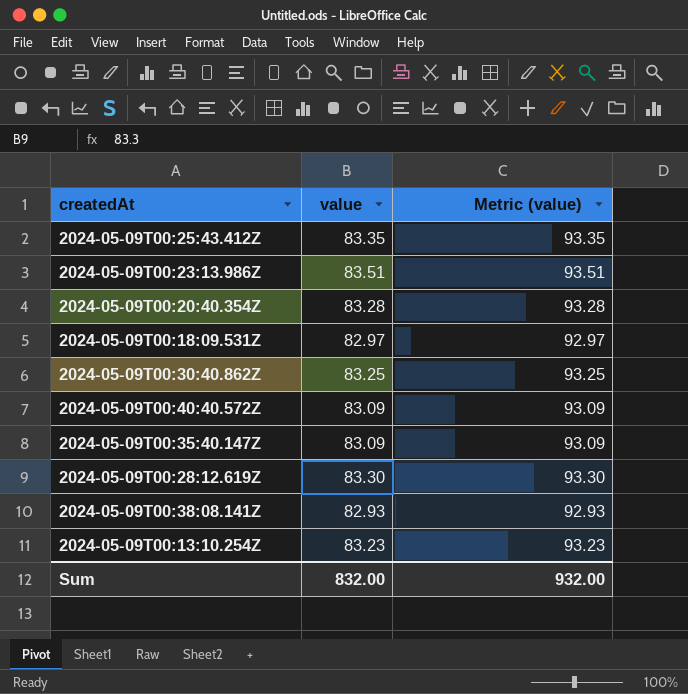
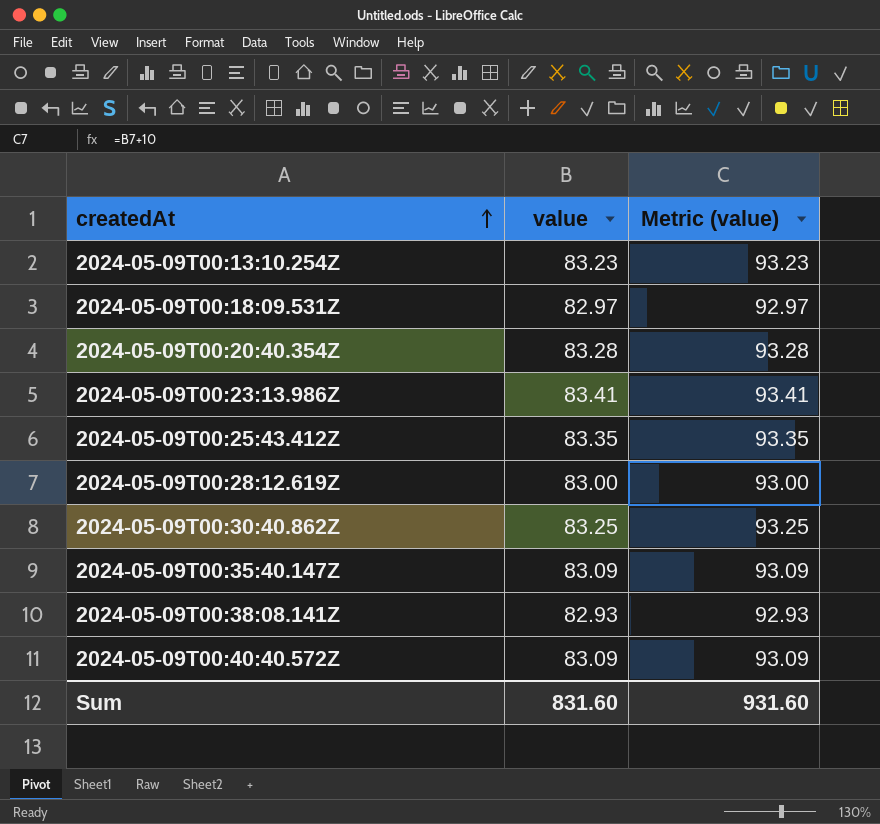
row order: none -> createdAt ascending
2024-05-09T00:23:13.986Z | value: 83.51 -> 83.41
2024-05-09T00:23:13.986Z | Metric (value): 93.51 -> 93.41
2024-05-09T00:28:12.619Z | value: 83.30 -> 83.00
2024-05-09T00:28:12.619Z | Metric (value): 93.30 -> 93.00
Sum | value: 832.00 -> 831.60
Sum | Metric (value): 932.00 -> 931.60

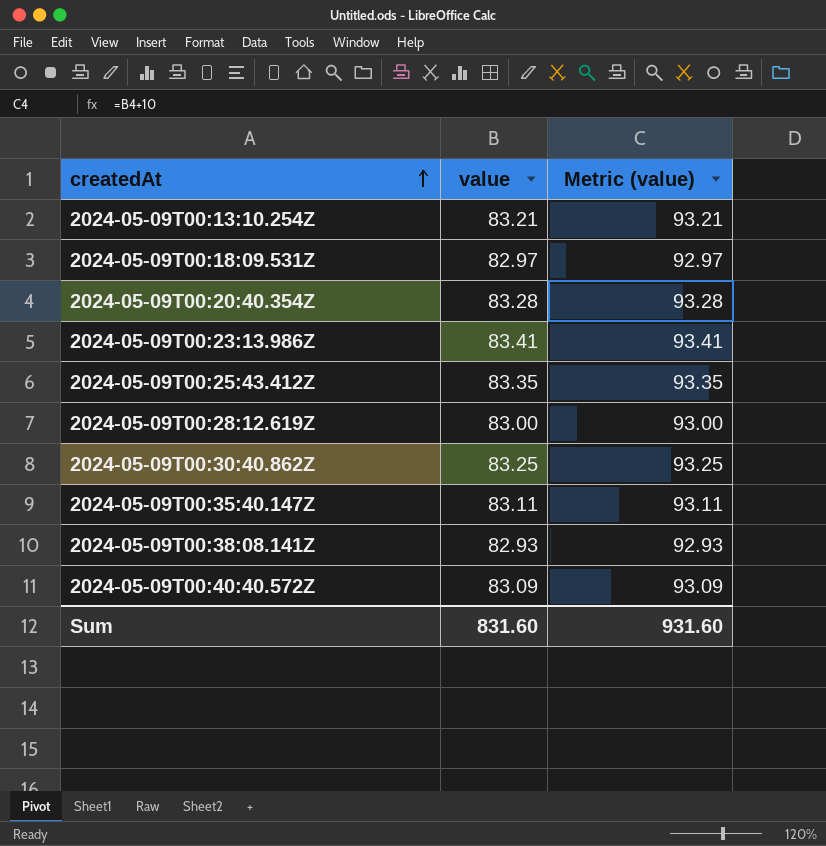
2024-05-09T00:13:10.254Z | value: 83.23 -> 83.21
2024-05-09T00:13:10.254Z | Metric (value): 93.23 -> 93.21
2024-05-09T00:35:40.147Z | value: 83.09 -> 83.11
2024-05-09T00:35:40.147Z | Metric (value): 93.09 -> 93.11

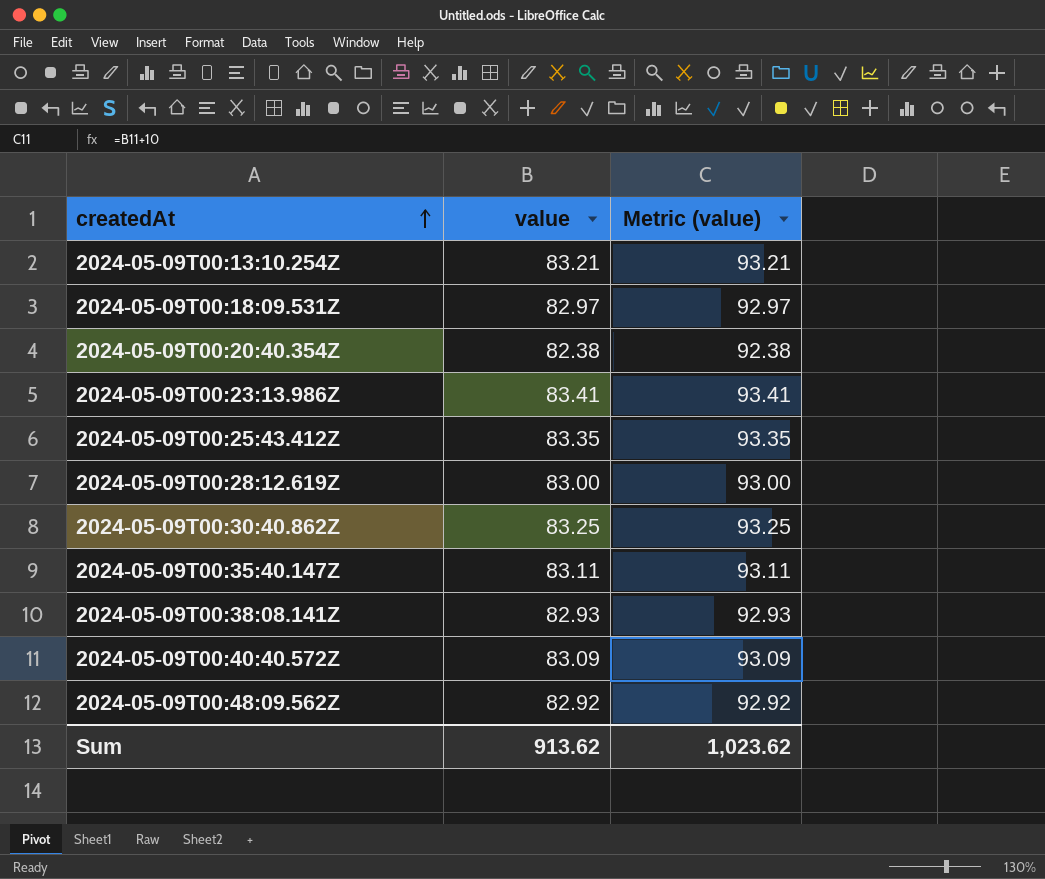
2024-05-09T00:20:40.354Z | value: 83.28 -> 82.38
2024-05-09T00:20:40.354Z | Metric (value): 93.28 -> 92.38
row 2024-05-09T00:48:09.562Z: none -> 82.92 | 92.92
Sum | value: 831.60 -> 913.62
Sum | Metric (value): 931.60 -> 1,023.62

